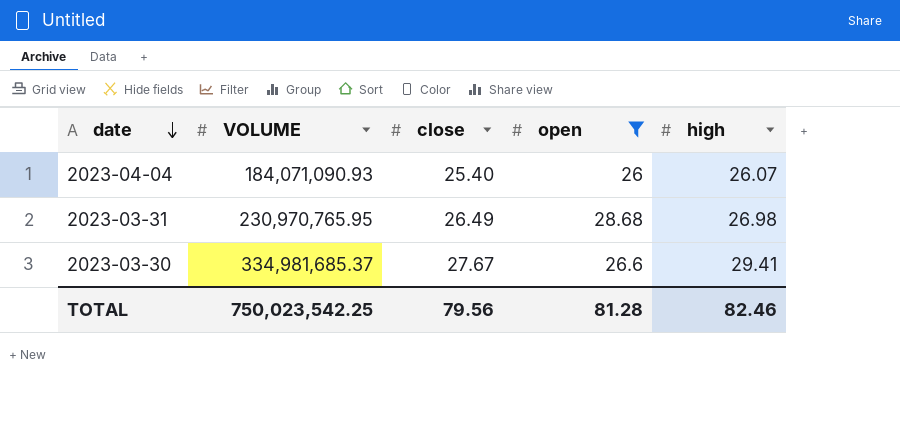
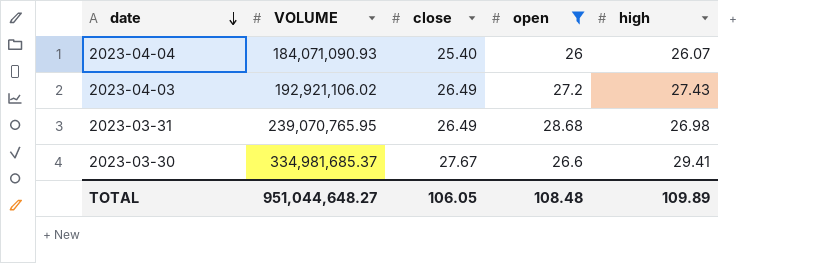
row 2023-04-03: none -> 192,921,106.02 | 26.49 | 27.2 | 27.43
2023-03-31 | VOLUME: 230,970,765.95 -> 239,070,765.95
TOTAL | VOLUME: 750,023,542.25 -> 951,044,648.27
TOTAL | close: 79.56 -> 106.05
TOTAL | open: 81.28 -> 108.48
TOTAL | high: 82.46 -> 109.89

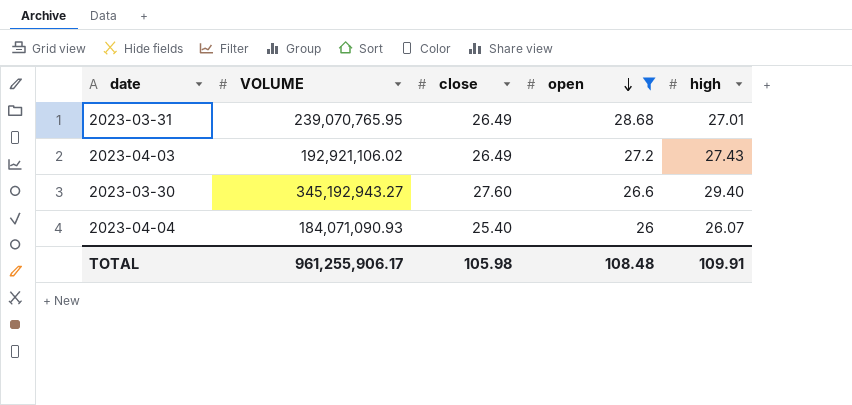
row order: date descending -> open descending
2023-03-31 | high: 26.98 -> 27.01
2023-03-30 | VOLUME: 334,981,685.37 -> 345,192,943.27
2023-03-30 | close: 27.67 -> 27.60
2023-03-30 | high: 29.41 -> 29.40
TOTAL | VOLUME: 951,044,648.27 -> 961,255,906.17
TOTAL | close: 106.05 -> 105.98
TOTAL | high: 109.89 -> 109.91

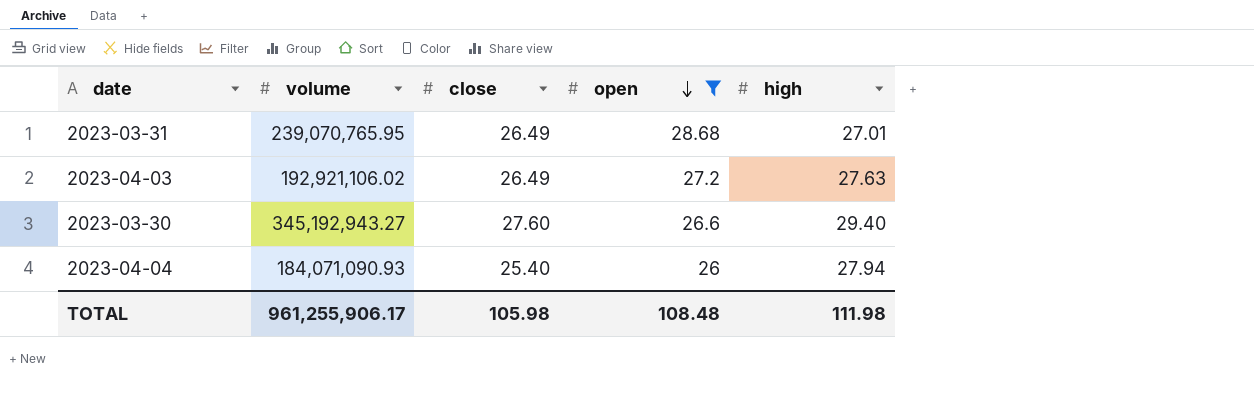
column name: VOLUME -> volume
2023-04-03 | high: 27.43 -> 27.63
2023-04-04 | high: 26.07 -> 27.94
TOTAL | high: 109.91 -> 111.98

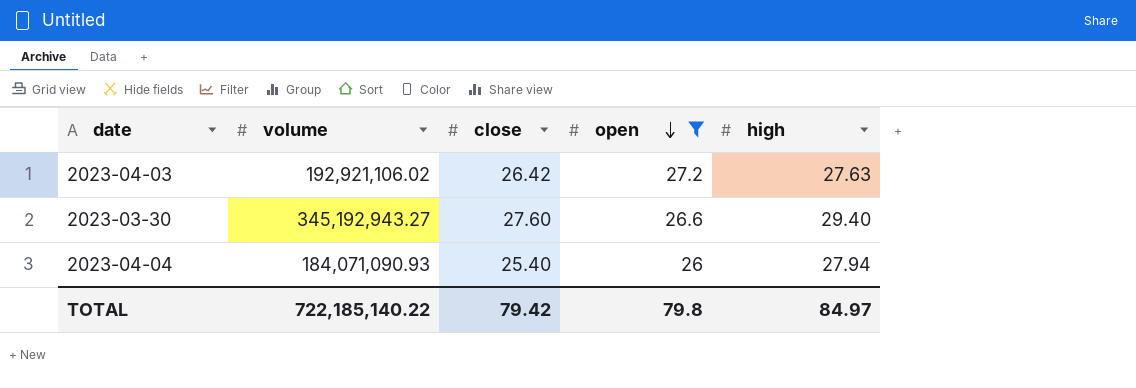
row 2023-03-31: 239,070,765.95 | 26.49 | 28.68 | 27.01 -> none
2023-04-03 | close: 26.49 -> 26.42
TOTAL | volume: 961,255,906.17 -> 722,185,140.22
TOTAL | close: 105.98 -> 79.42
TOTAL | open: 108.48 -> 79.8
TOTAL | high: 111.98 -> 84.97

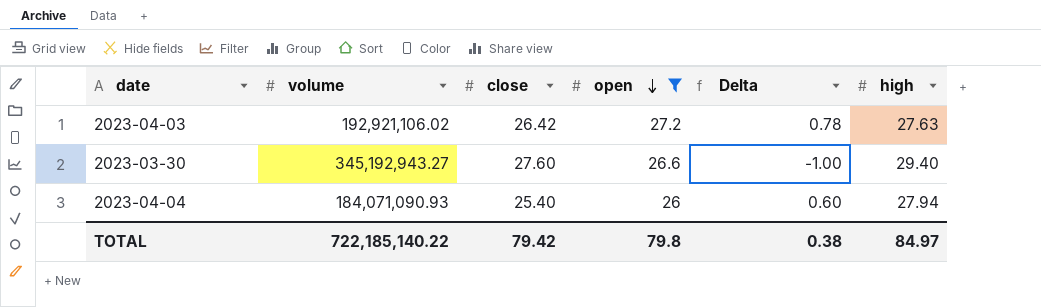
column Delta | formula: none -> [open] - [close]

